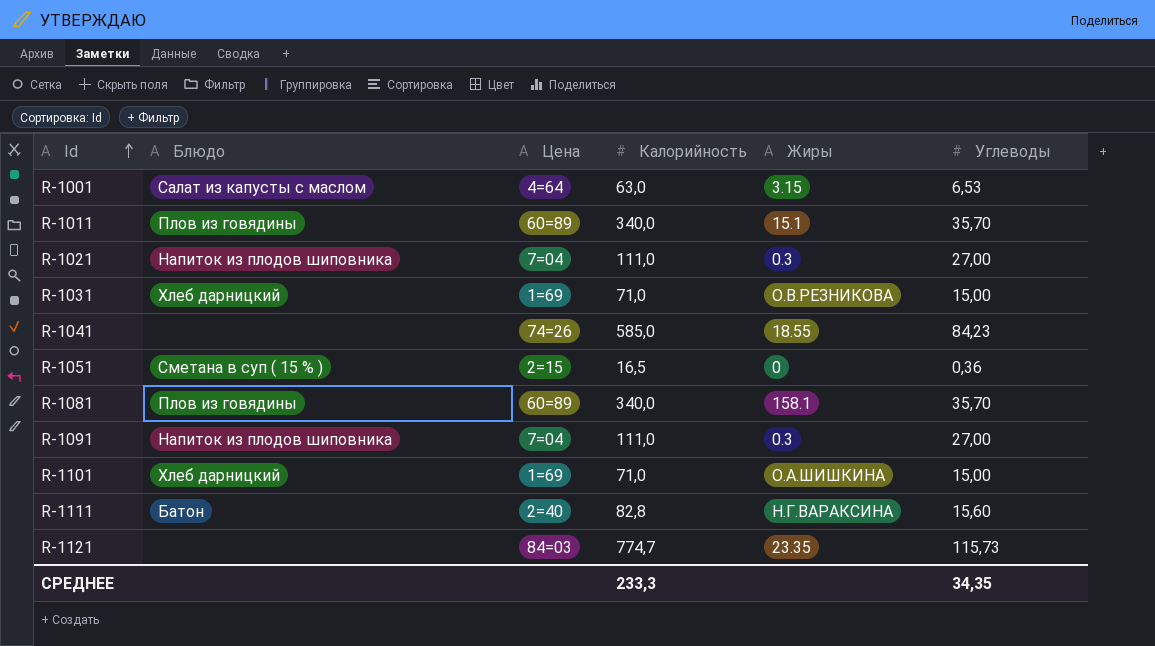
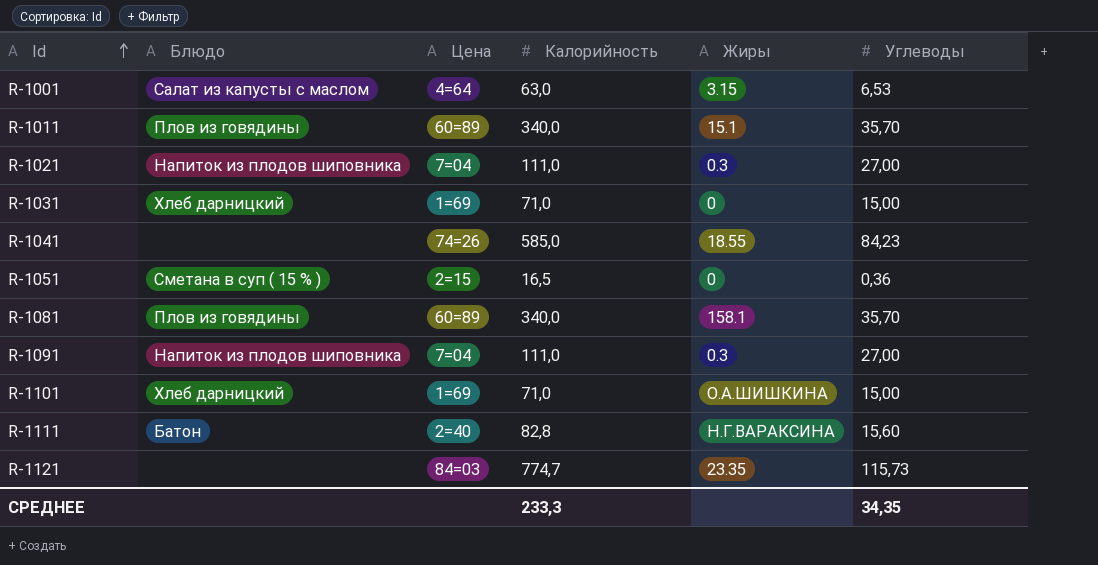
R-1031 | Жиры: О.В.РЕЗНИКОВА -> 0

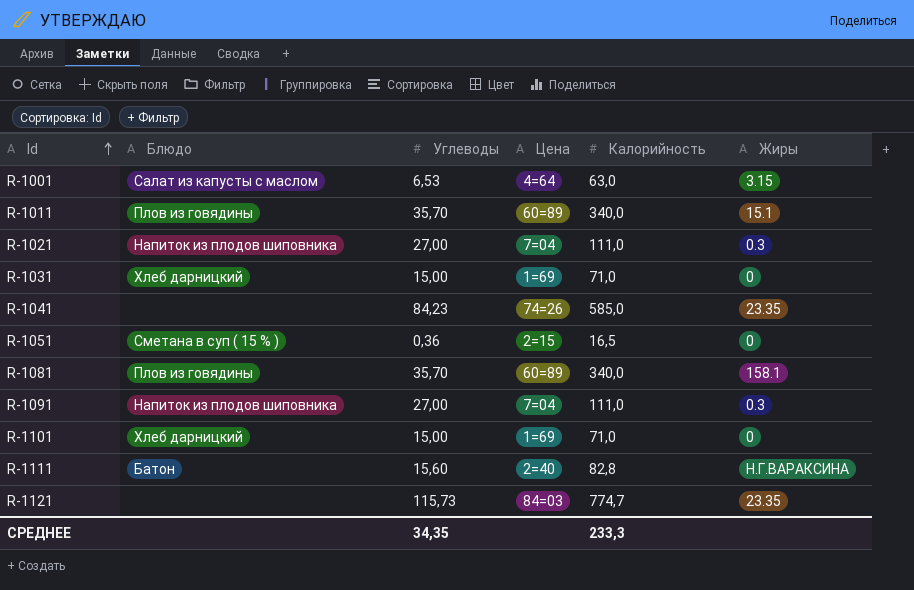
column Углеводы | position: 6 -> 3
R-1041 | Жиры: 18.55 -> 23.35
R-1101 | Жиры: О.А.ШИШКИНА -> 0

